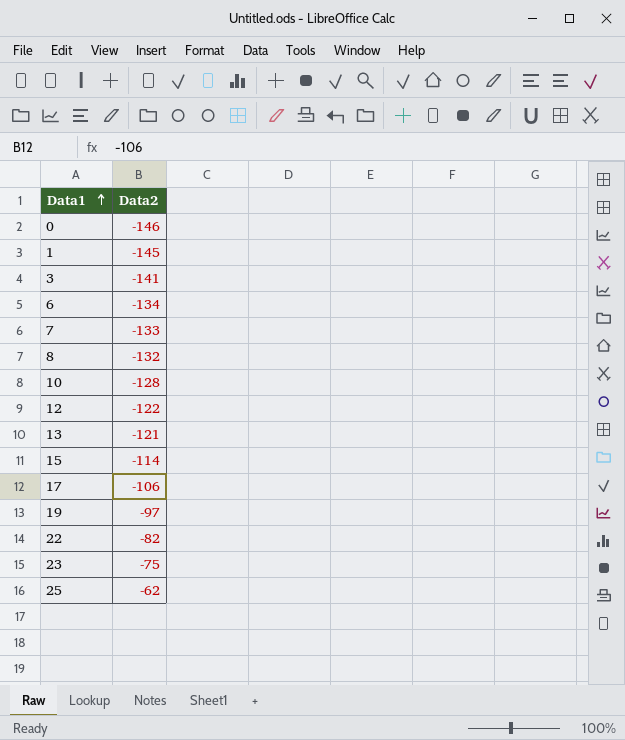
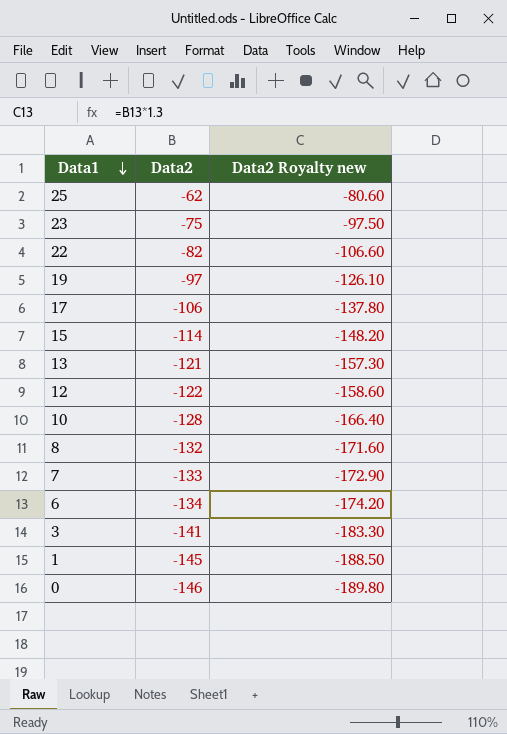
row order: Data1 ascending -> Data1 descending
column Data2 Royalty new | formula: none -> [Data2] * 1.3

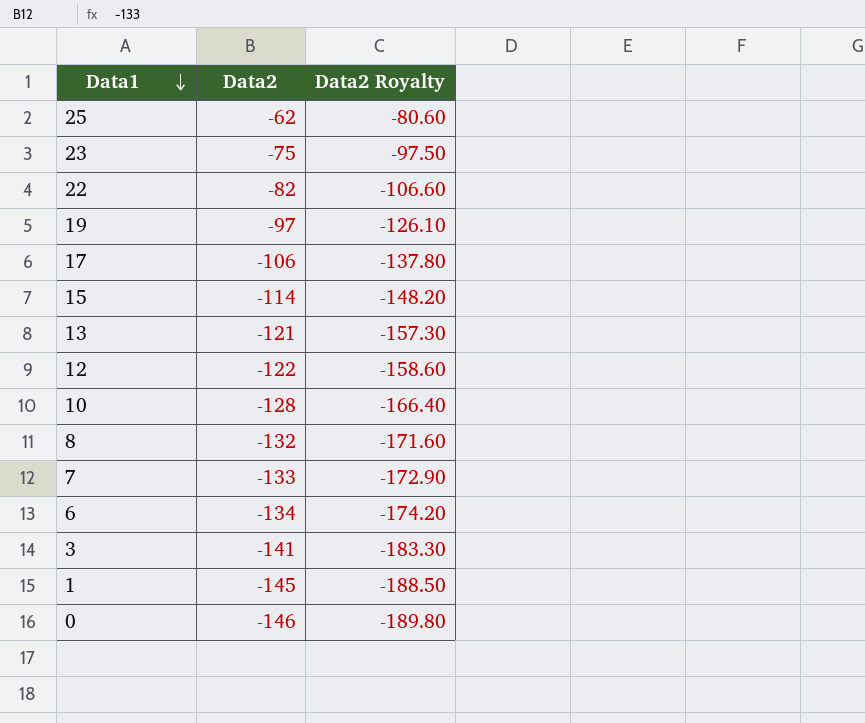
column name: Data2 Royalty new -> Data2 Royalty

